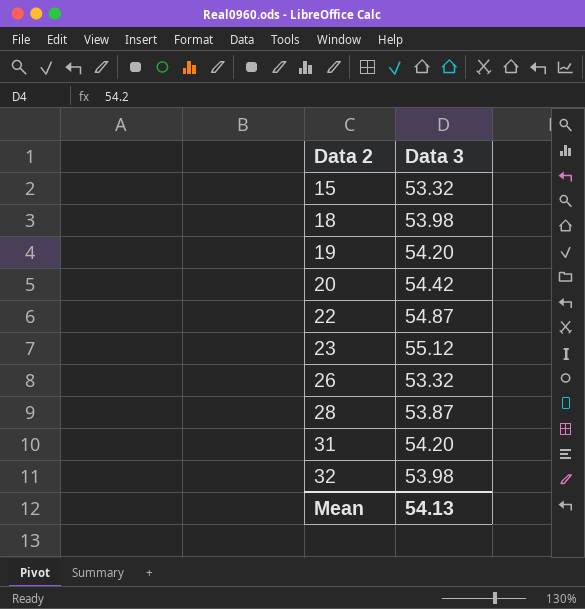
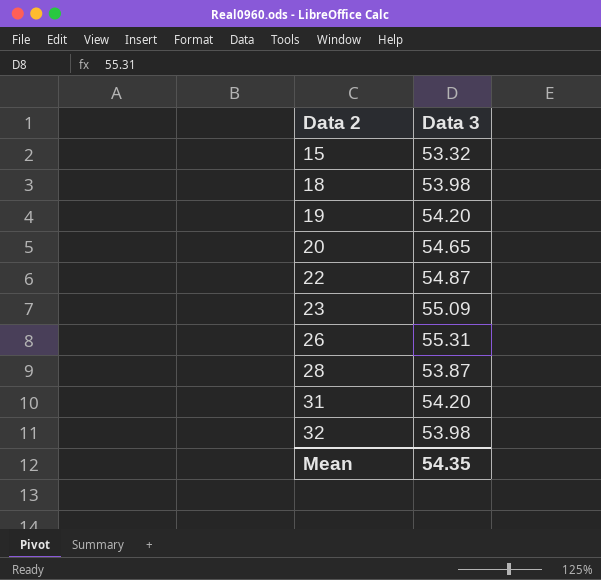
20 | Data 3: 54.42 -> 54.65
23 | Data 3: 55.12 -> 55.09
26 | Data 3: 53.32 -> 55.31
Mean | Data 3: 54.13 -> 54.35

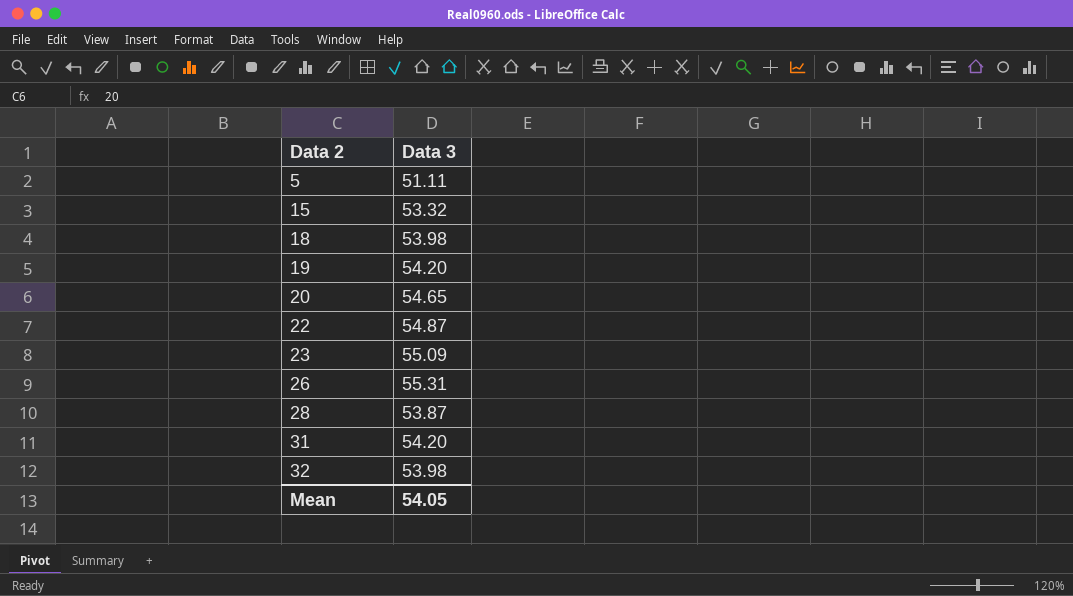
row 5: none -> 51.11
Mean | Data 3: 54.35 -> 54.05

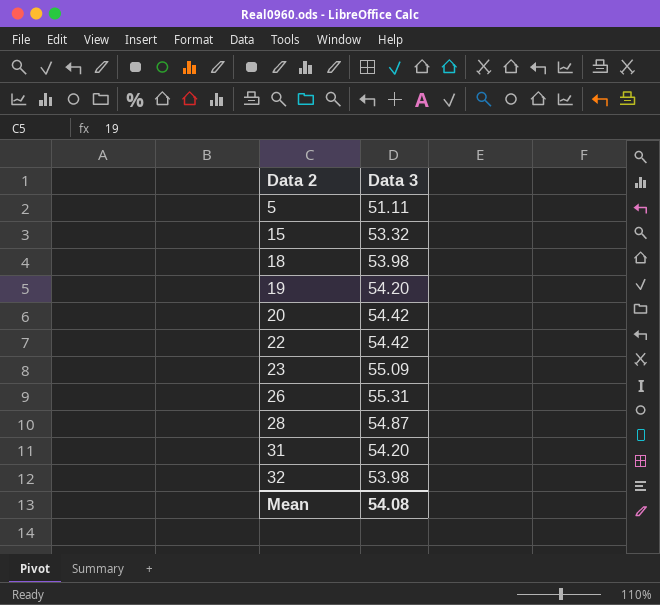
20 | Data 3: 54.65 -> 54.42
22 | Data 3: 54.87 -> 54.42
28 | Data 3: 53.87 -> 54.87
Mean | Data 3: 54.05 -> 54.08

